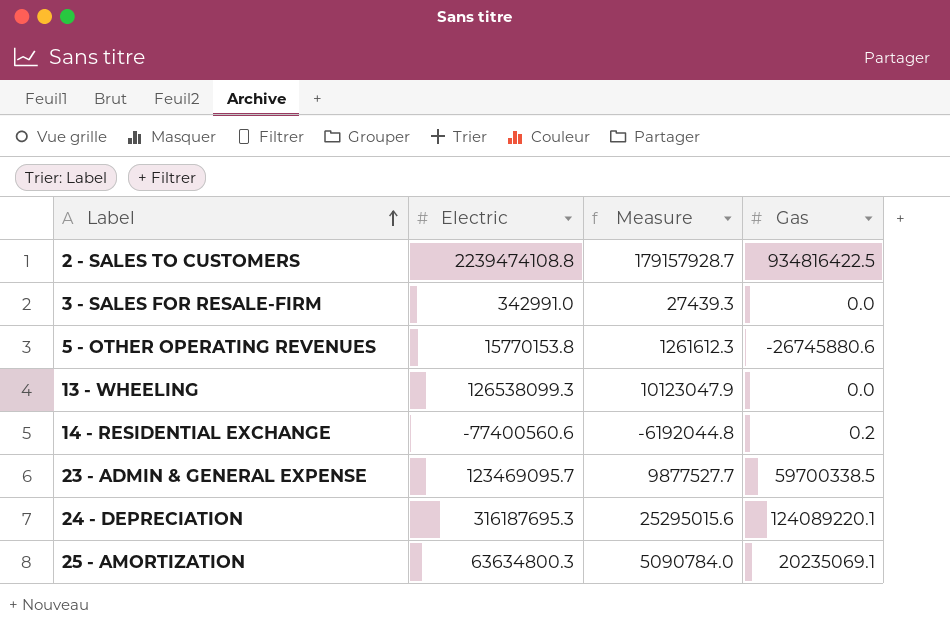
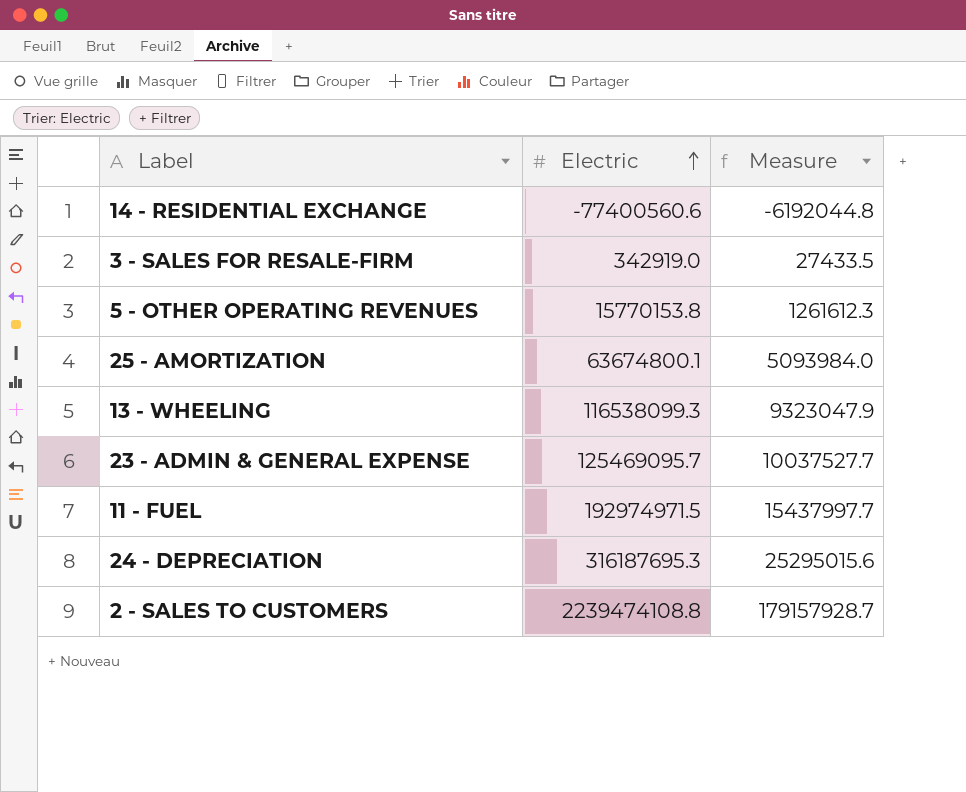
row order: Label ascending -> Electric ascending
column Gas | position: 4 -> none
3 - SALES FOR RESALE-FIRM | Electric: 342991.0 -> 342919.0
3 - SALES FOR RESALE-FIRM | Measure: 27439.3 -> 27433.5
25 - AMORTIZATION | Electric: 63634800.3 -> 63674800.1
25 - AMORTIZATION | Measure: 5090784.0 -> 5093984.0
13 - WHEELING | Electric: 126538099.3 -> 116538099.3
13 - WHEELING | Measure: 10123047.9 -> 9323047.9
23 - ADMIN & GENERAL EXPENSE | Electric: 123469095.7 -> 125469095.7
23 - ADMIN & GENERAL EXPENSE | Measure: 9877527.7 -> 10037527.7
row 11 - FUEL: none -> 192974971.5 | 15437997.7

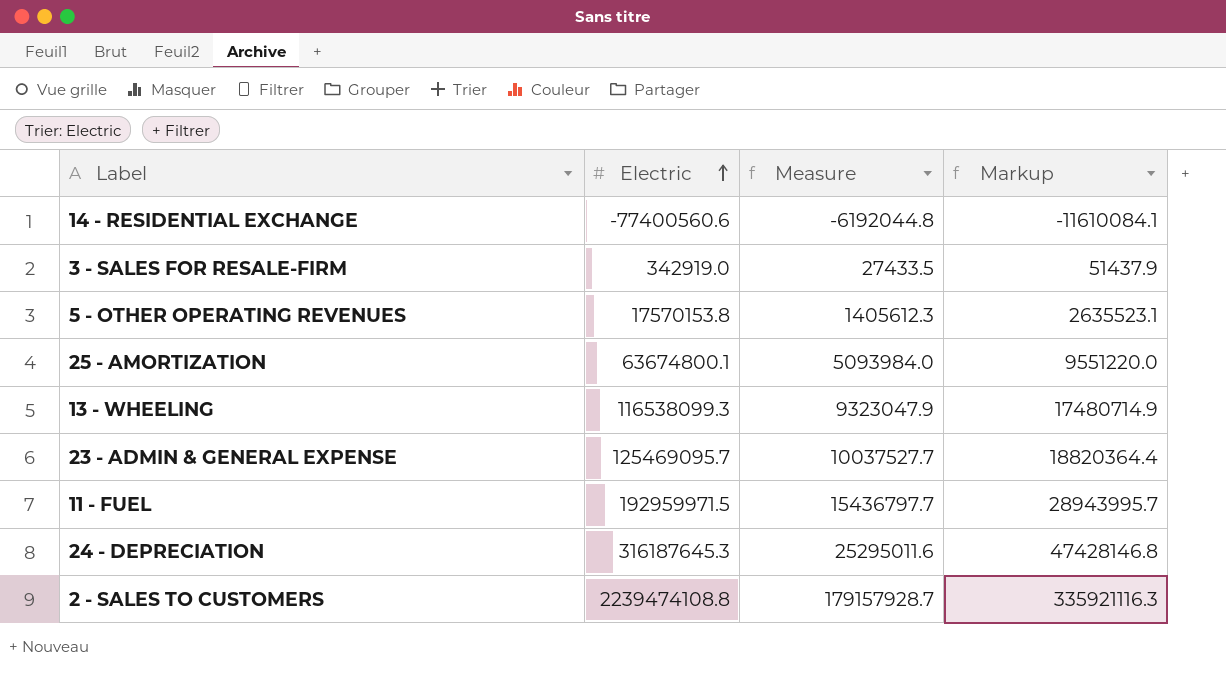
column Markup | formula: none -> [Electric] * 0.15
5 - OTHER OPERATING REVENUES | Electric: 15770153.8 -> 17570153.8
5 - OTHER OPERATING REVENUES | Measure: 1261612.3 -> 1405612.3
11 - FUEL | Electric: 192974971.5 -> 192959971.5
11 - FUEL | Measure: 15437997.7 -> 15436797.7
24 - DEPRECIATION | Electric: 316187695.3 -> 316187645.3
24 - DEPRECIATION | Measure: 25295015.6 -> 25295011.6

